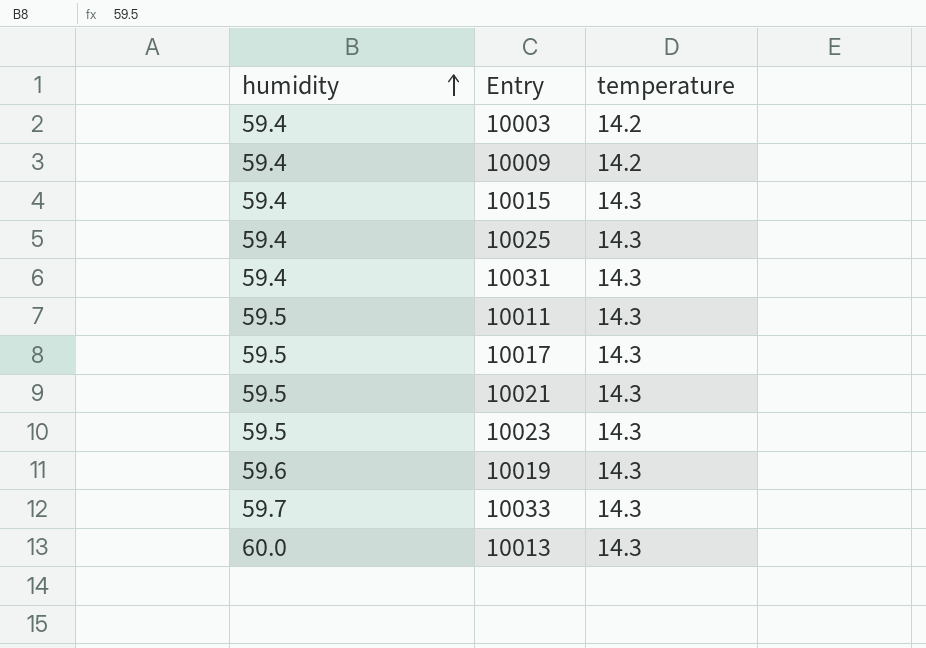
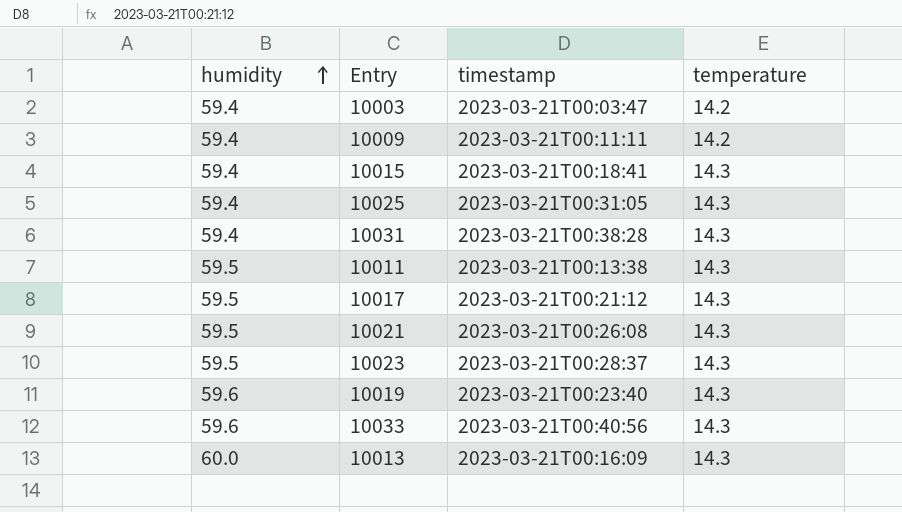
column timestamp | position: none -> 3
10033 | humidity: 59.7 -> 59.6

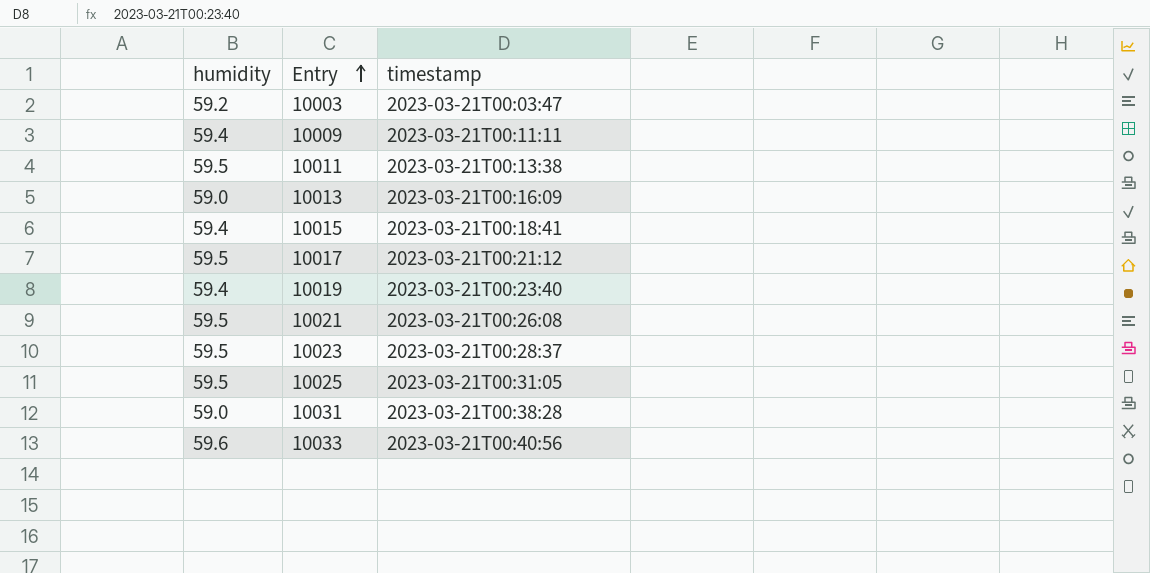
row order: humidity ascending -> Entry ascending
column temperature | position: 4 -> none
10003 | humidity: 59.4 -> 59.2
10013 | humidity: 60.0 -> 59.0
10019 | humidity: 59.6 -> 59.4
10025 | humidity: 59.4 -> 59.5
10031 | humidity: 59.4 -> 59.0

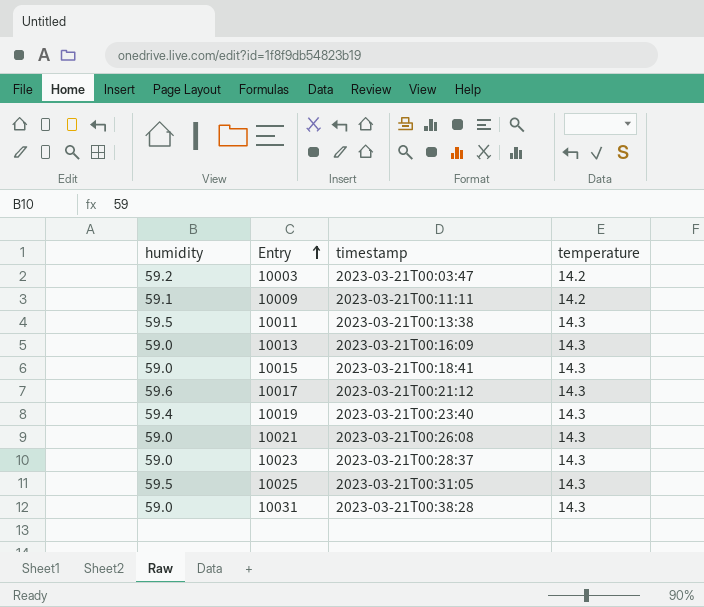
column temperature | position: none -> 4
row 10033: 59.6 | 2023-03-21T00:40:56 -> none
10009 | humidity: 59.4 -> 59.1
10015 | humidity: 59.4 -> 59.0
10017 | humidity: 59.5 -> 59.6
10021 | humidity: 59.5 -> 59.0
10023 | humidity: 59.5 -> 59.0

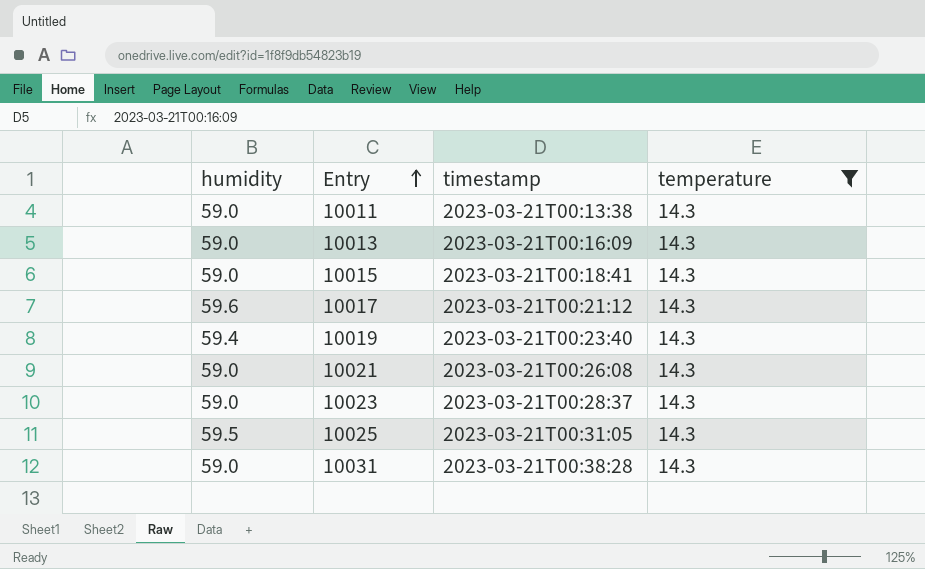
filter: none -> temperature = 14.3
10011 | humidity: 59.5 -> 59.0

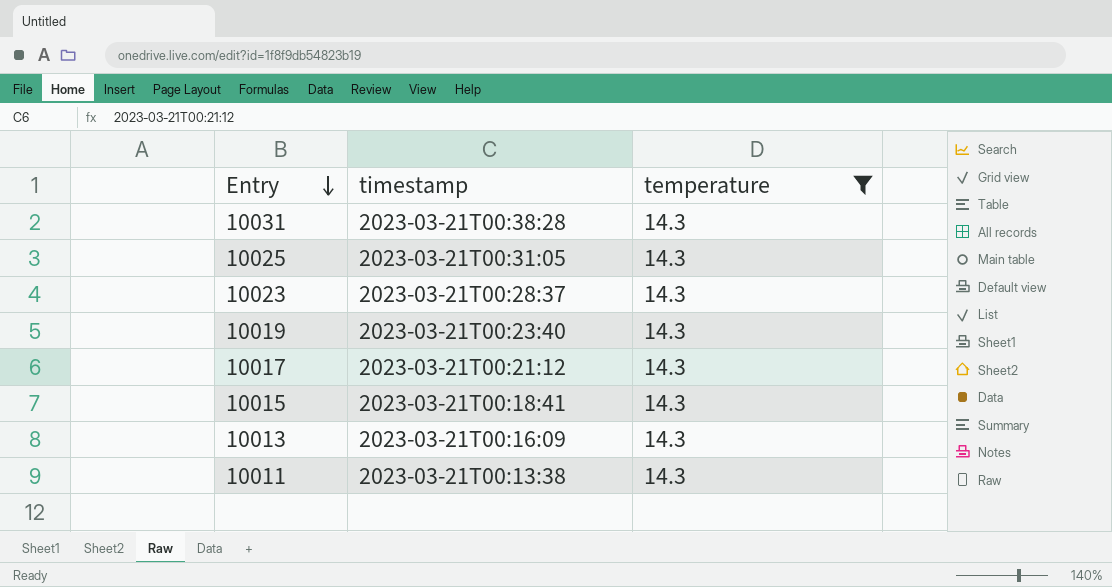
row order: Entry ascending -> Entry descending
column humidity | position: 1 -> none
row 10021: 59.0 | 2023-03-21T00:26:08 | 14.3 -> none

